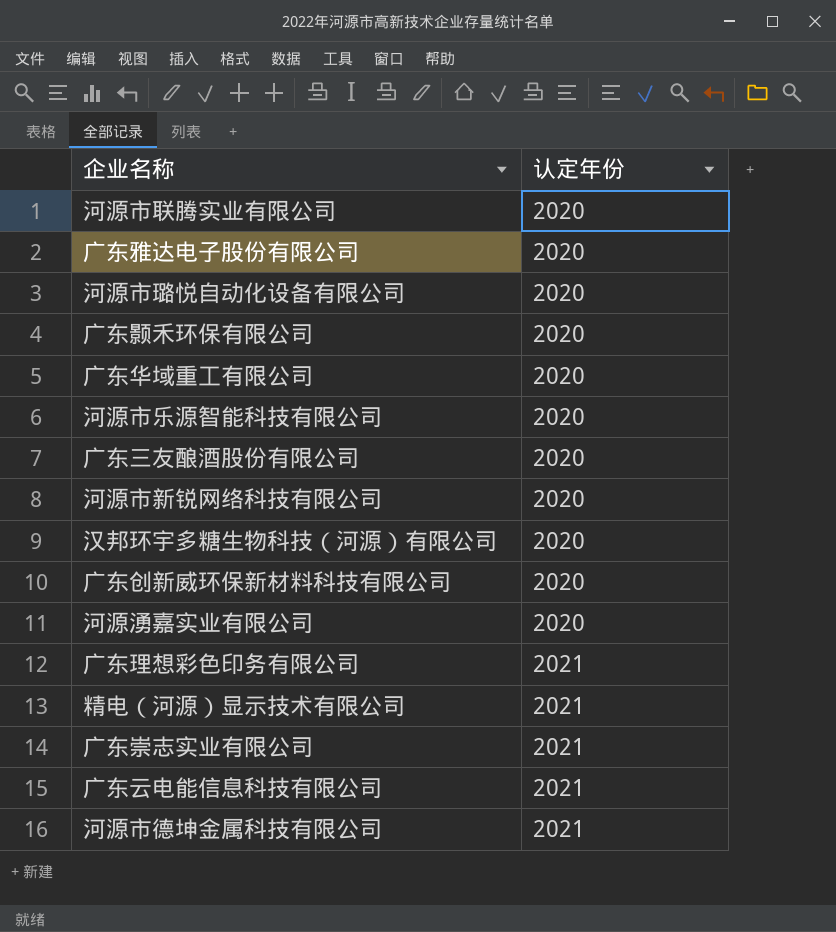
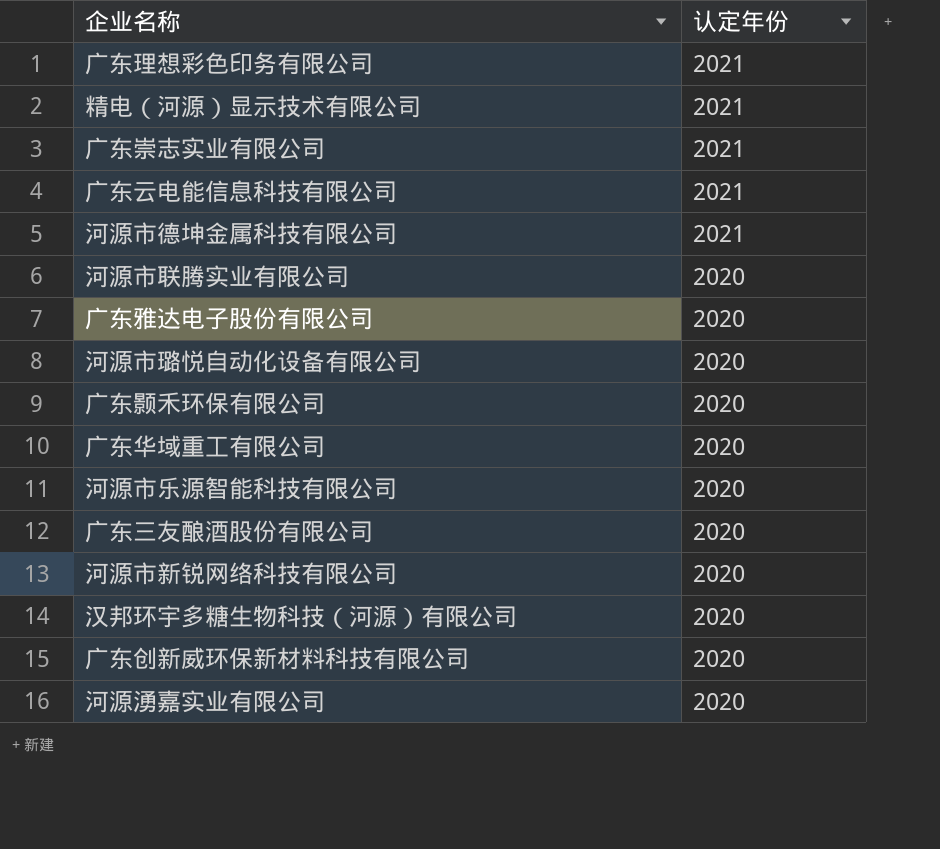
row order: 认定年份 ascending -> 认定年份 descending

